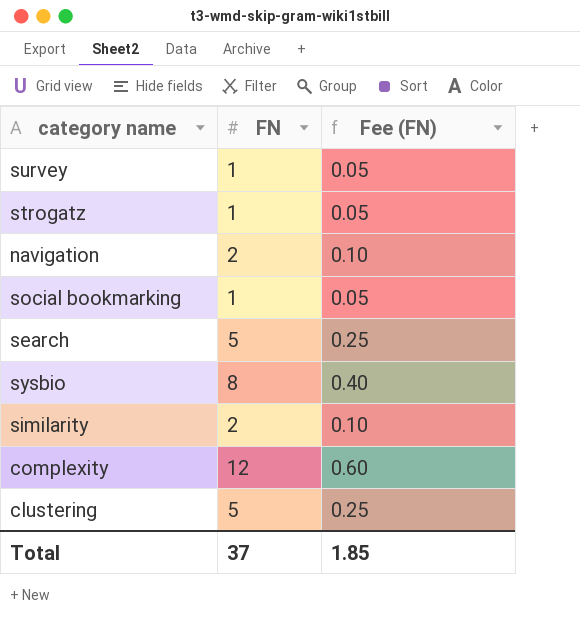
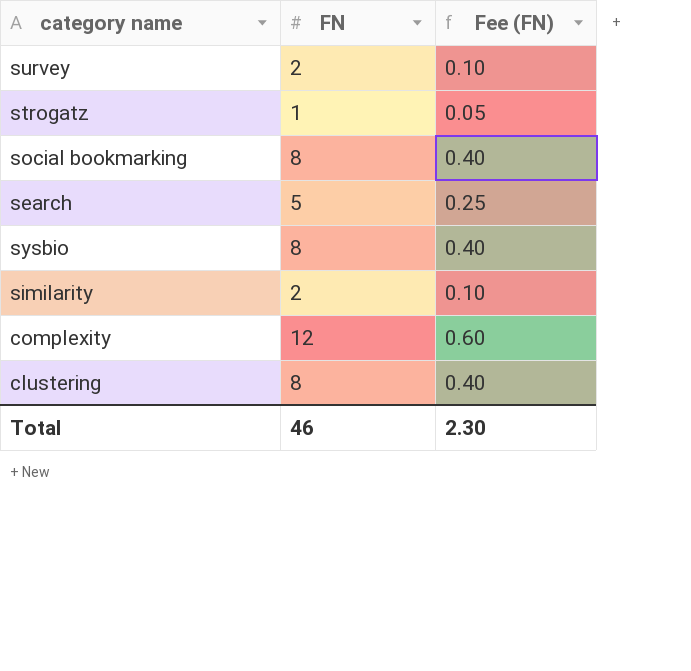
row navigation: 2 | 0.10 -> none
survey | FN: 1 -> 2
survey | Fee (FN): 0.05 -> 0.10
social bookmarking | FN: 1 -> 8
social bookmarking | Fee (FN): 0.05 -> 0.40
clustering | FN: 5 -> 8
clustering | Fee (FN): 0.25 -> 0.40
Total | FN: 37 -> 46
Total | Fee (FN): 1.85 -> 2.30

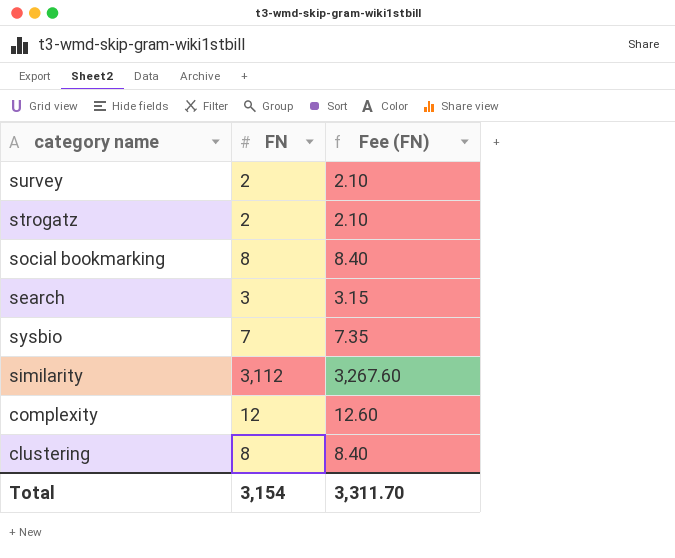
column Fee (FN) | formula: [FN] * 0.05 -> [FN] * 1.05
strogatz | FN: 1 -> 2
search | FN: 5 -> 3
sysbio | FN: 8 -> 7
similarity | FN: 2 -> 3,112
Total | FN: 46 -> 3,154
Total | Fee (FN): 2.30 -> 3,311.70

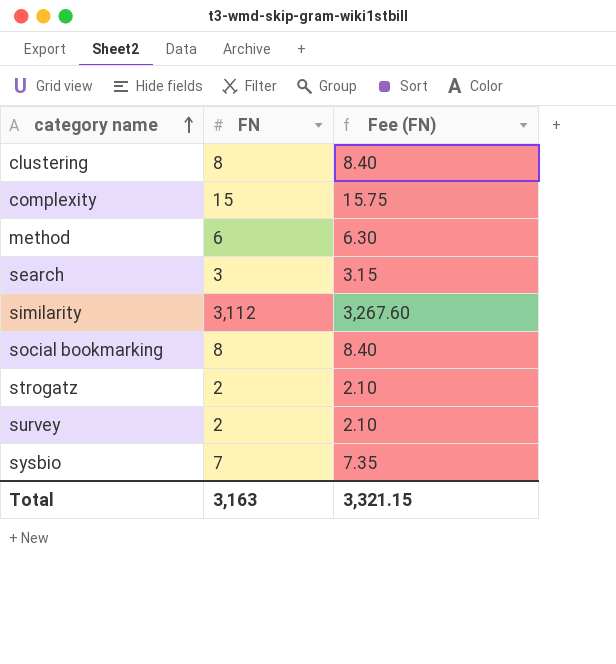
row order: none -> category name ascending
complexity | FN: 12 -> 15
complexity | Fee (FN): 12.60 -> 15.75
row method: none -> 6 | 6.30
Total | FN: 3,154 -> 3,163
Total | Fee (FN): 3,311.70 -> 3,321.15

